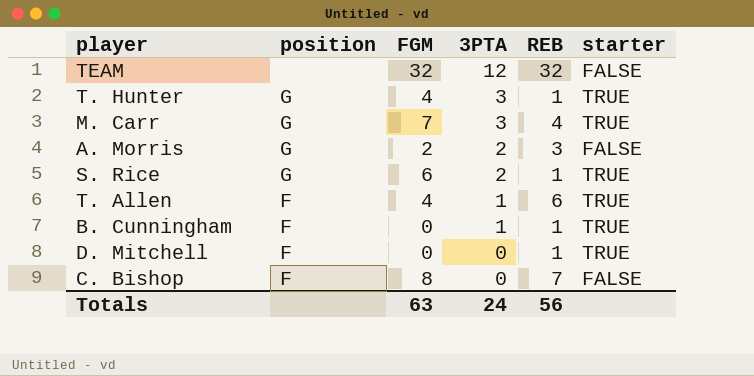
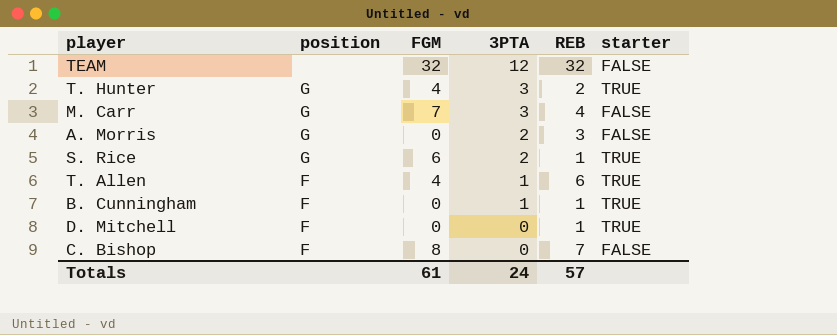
T. Hunter | REB: 1 -> 2
M. Carr | starter: TRUE -> FALSE
A. Morris | FGM: 2 -> 0
Totals | FGM: 63 -> 61
Totals | REB: 56 -> 57

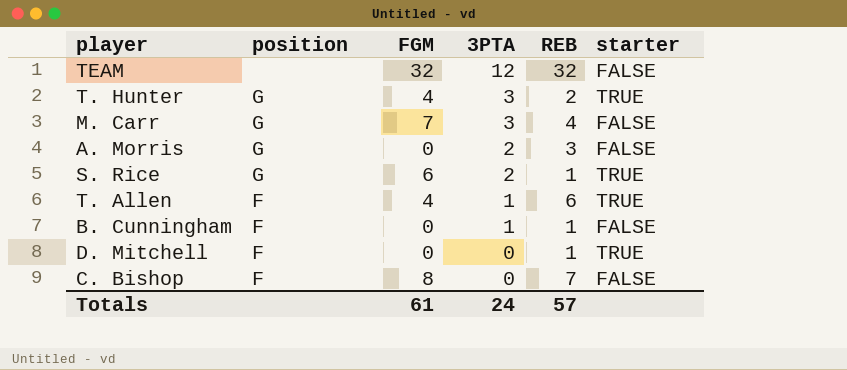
B. Cunningham | starter: TRUE -> FALSE

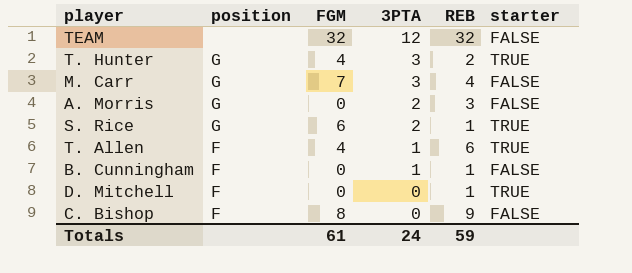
C. Bishop | REB: 7 -> 9
Totals | REB: 57 -> 59

